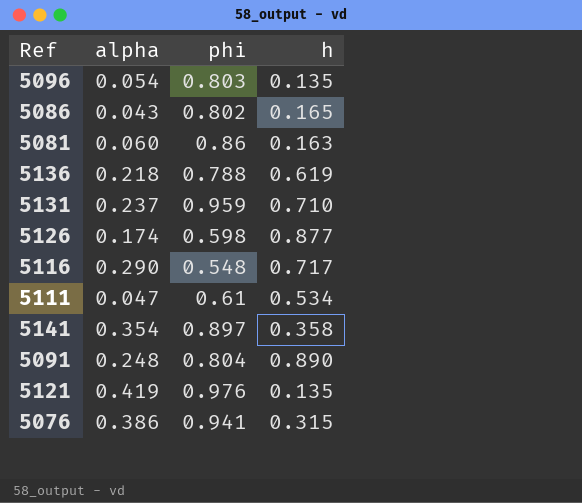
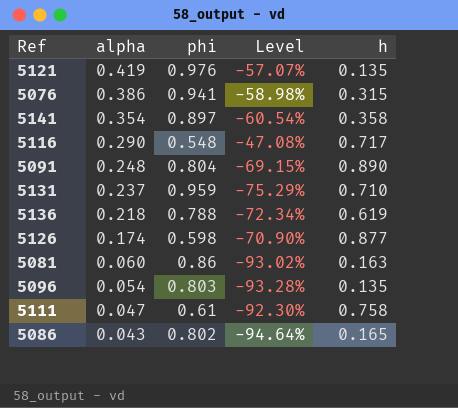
row order: none -> alpha descending
column Level | formula: none -> ([alpha] - [phi]) / [phi]
5111 | h: 0.534 -> 0.758

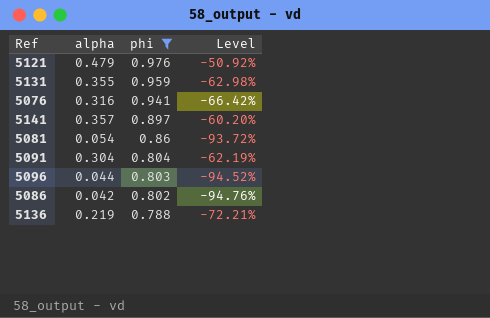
filter: none -> phi >= 0.788
row order: alpha descending -> phi descending
column h | position: 5 -> none
5121 | alpha: 0.419 -> 0.479
5121 | Level: -57.07% -> -50.92%
5131 | alpha: 0.237 -> 0.355
5131 | Level: -75.29% -> -62.98%
5076 | alpha: 0.386 -> 0.316
5076 | Level: -58.98% -> -66.42%
5141 | alpha: 0.354 -> 0.357
5141 | Level: -60.54% -> -60.20%
5081 | alpha: 0.060 -> 0.054
5081 | Level: -93.02% -> -93.72%
5091 | alpha: 0.248 -> 0.304
5091 | Level: -69.15% -> -62.19%
5096 | alpha: 0.054 -> 0.044
5096 | Level: -93.28% -> -94.52%
5086 | alpha: 0.043 -> 0.042
5086 | Level: -94.64% -> -94.76%
5136 | alpha: 0.218 -> 0.219
5136 | Level: -72.34% -> -72.21%

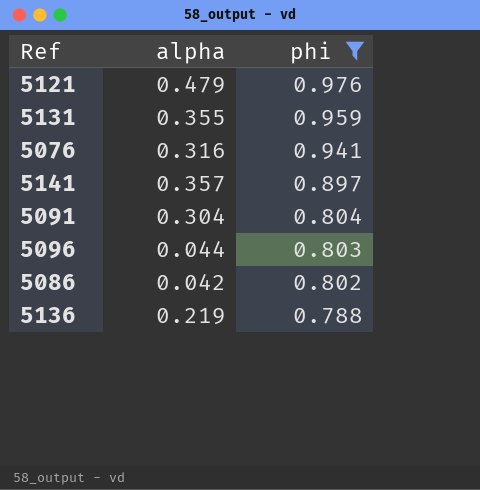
column Level | formula: ([alpha] - [phi]) / [phi] -> none
row 5081: 0.054 | 0.86 | -93.72% -> none

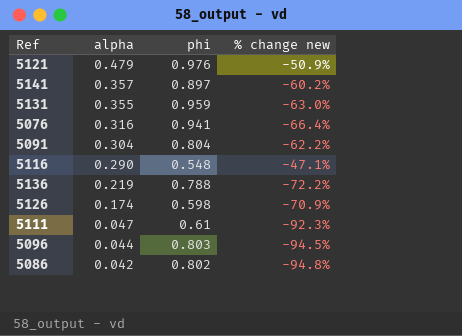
filter: phi >= 0.788 -> none
row order: phi descending -> alpha descending
column % change new | formula: none -> ([alpha] - [phi]) / [phi]

